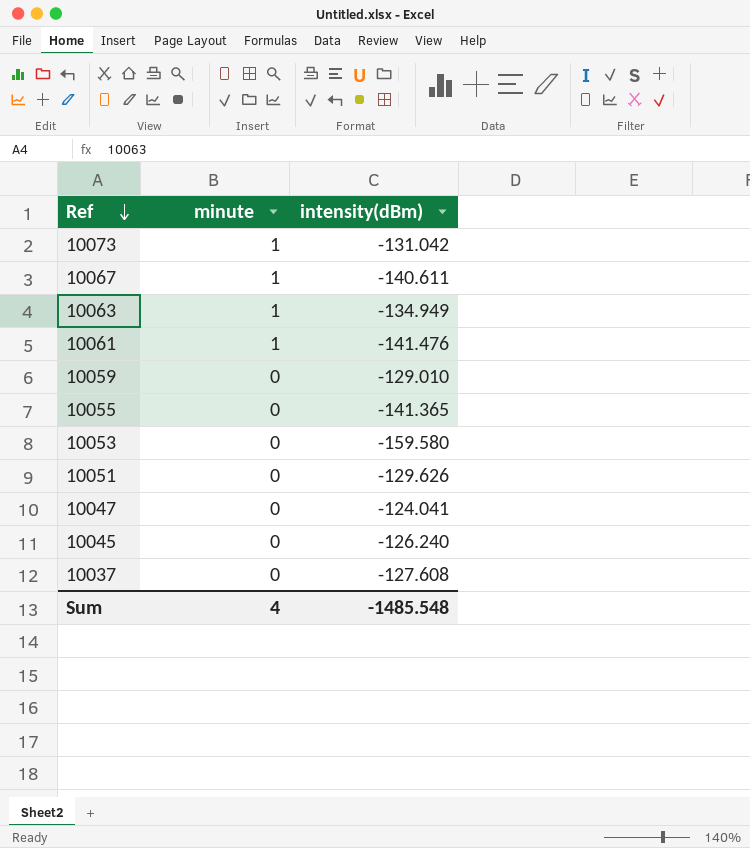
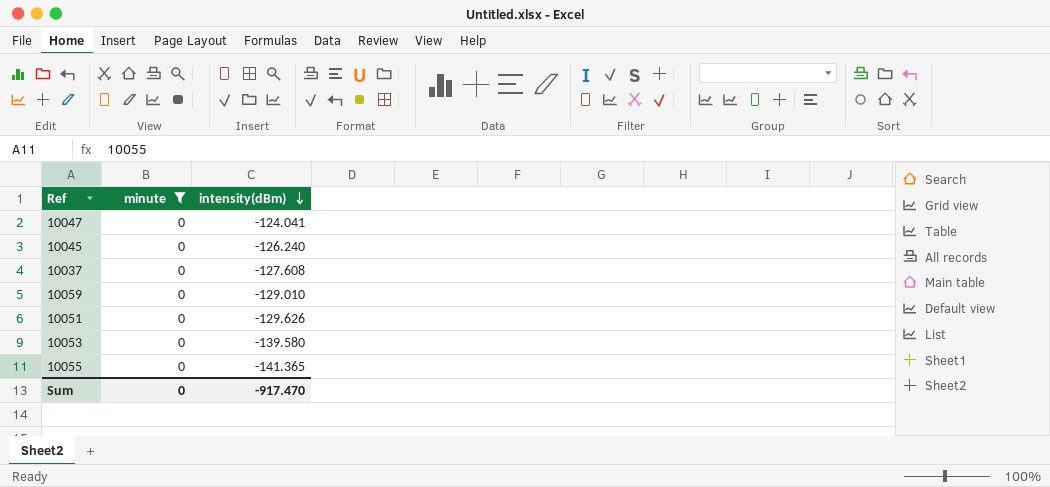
filter: none -> minute = 0
row order: Ref descending -> intensity(dBm) descending
10053 | intensity(dBm): -159.580 -> -139.580
Sum | minute: 4 -> 0
Sum | intensity(dBm): -1485.548 -> -917.470

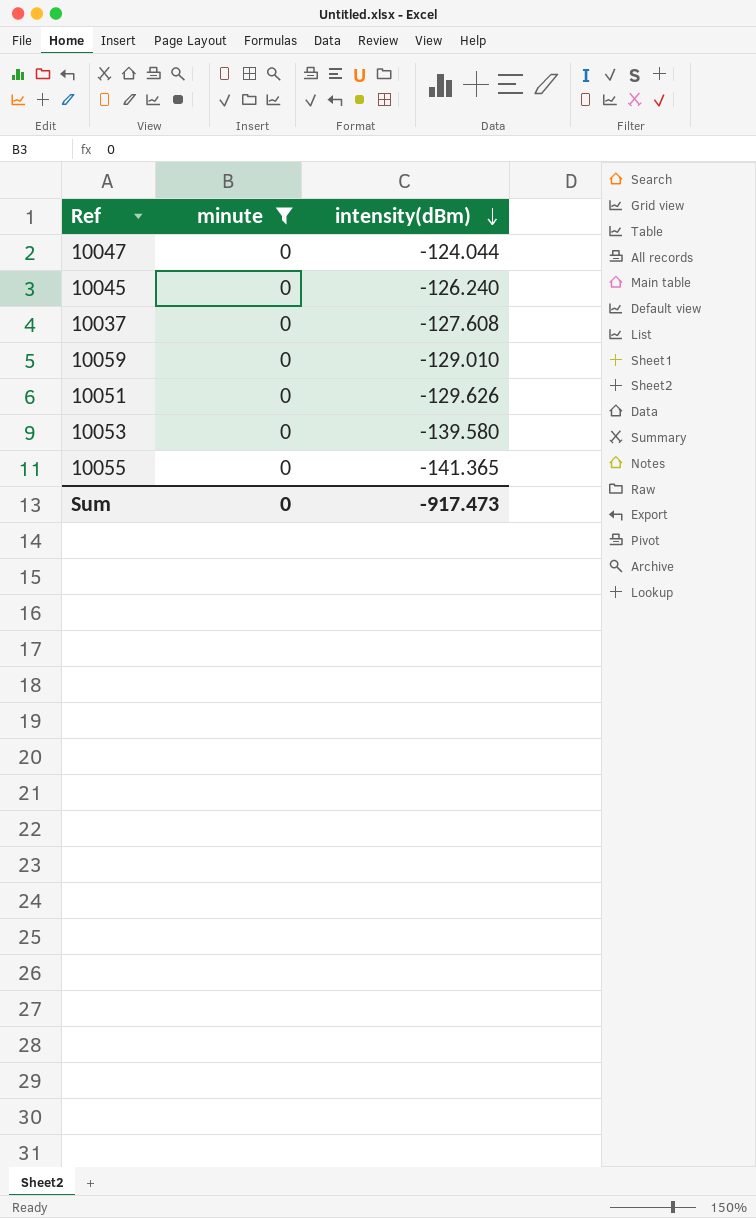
10047 | intensity(dBm): -124.041 -> -124.044
Sum | intensity(dBm): -917.470 -> -917.473

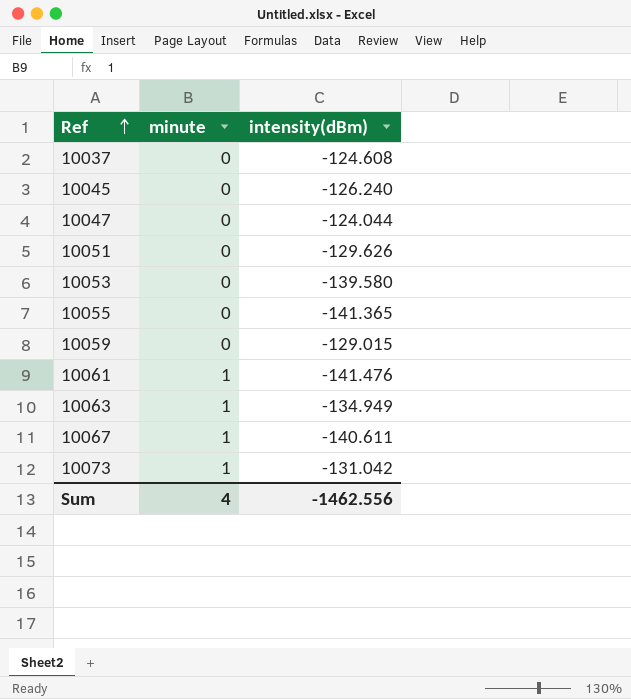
filter: minute = 0 -> none
row order: intensity(dBm) descending -> Ref ascending
10037 | intensity(dBm): -127.608 -> -124.608
10059 | intensity(dBm): -129.010 -> -129.015
Sum | minute: 0 -> 4
Sum | intensity(dBm): -917.473 -> -1462.556

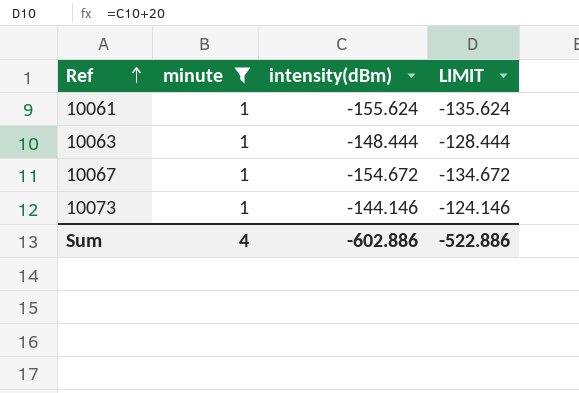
filter: none -> minute = 1
column LIMIT | formula: none -> [intensity(dBm)] + 20
10061 | intensity(dBm): -141.476 -> -155.624
10063 | intensity(dBm): -134.949 -> -148.444
10067 | intensity(dBm): -140.611 -> -154.672
10073 | intensity(dBm): -131.042 -> -144.146
Sum | intensity(dBm): -1462.556 -> -602.886

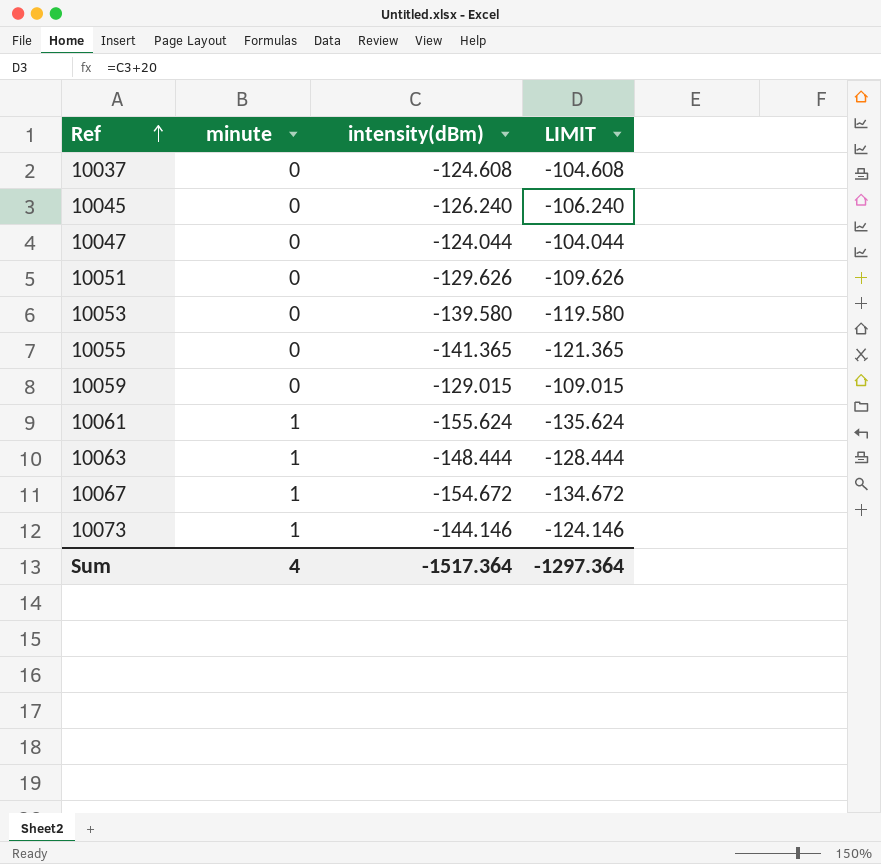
filter: minute = 1 -> none
Sum | intensity(dBm): -602.886 -> -1517.364
Sum | LIMIT: -522.886 -> -1297.364

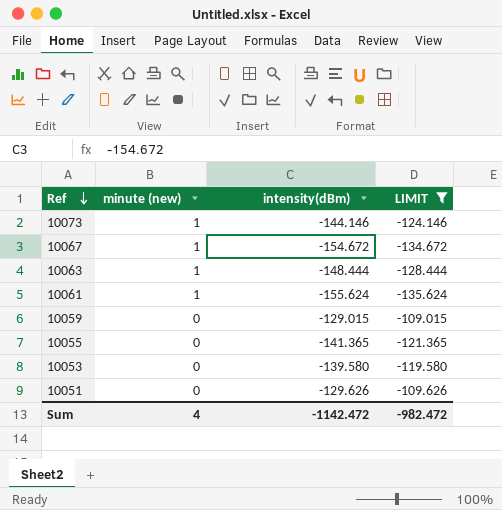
filter: none -> LIMIT <= -109.015
row order: Ref ascending -> Ref descending
column name: minute -> minute (new)
Sum | intensity(dBm): -1517.364 -> -1142.472
Sum | LIMIT: -1297.364 -> -982.472

